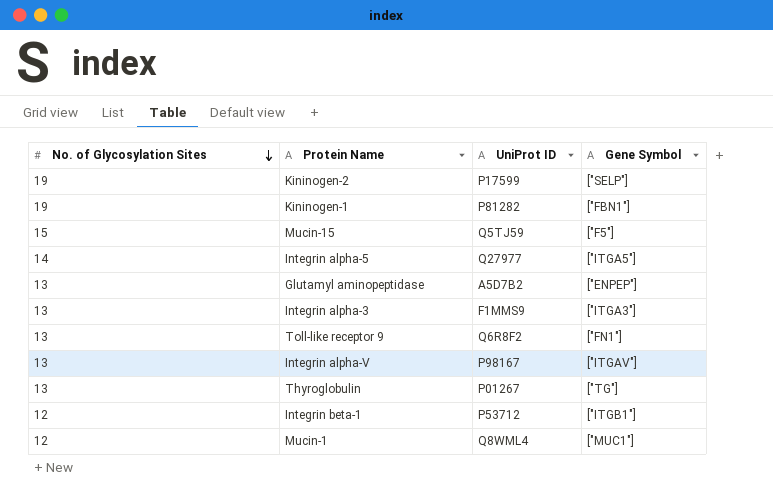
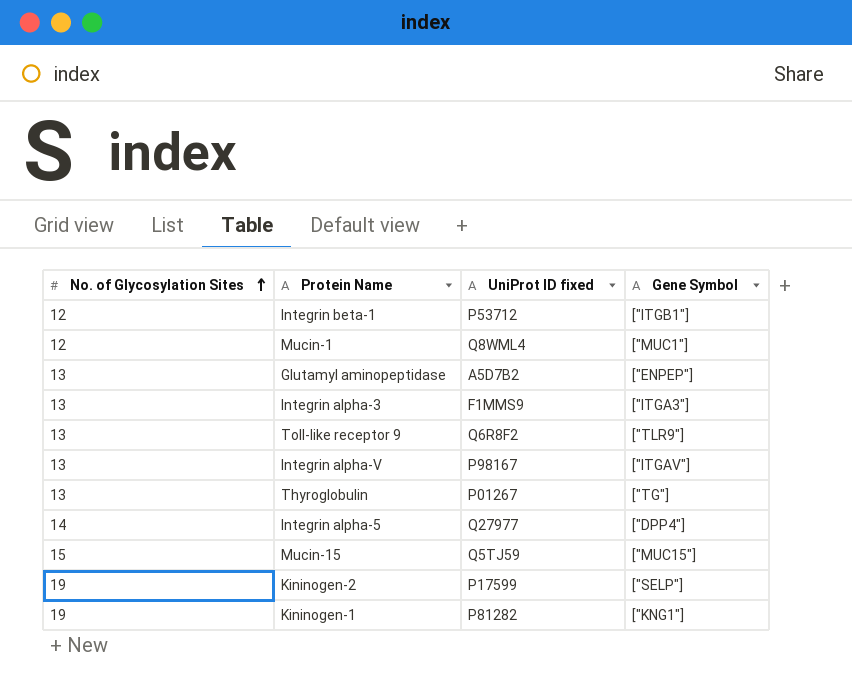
row order: No. of Glycosylation Sites descending -> No. of Glycosylation Sites ascending
column name: UniProt ID -> UniProt ID fixed
Toll-like receptor 9 | Gene Symbol: ["FN1"] -> ["TLR9"]
Integrin alpha-5 | Gene Symbol: ["ITGA5"] -> ["DPP4"]
Mucin-15 | Gene Symbol: ["F5"] -> ["MUC15"]
Kininogen-1 | Gene Symbol: ["FBN1"] -> ["KNG1"]

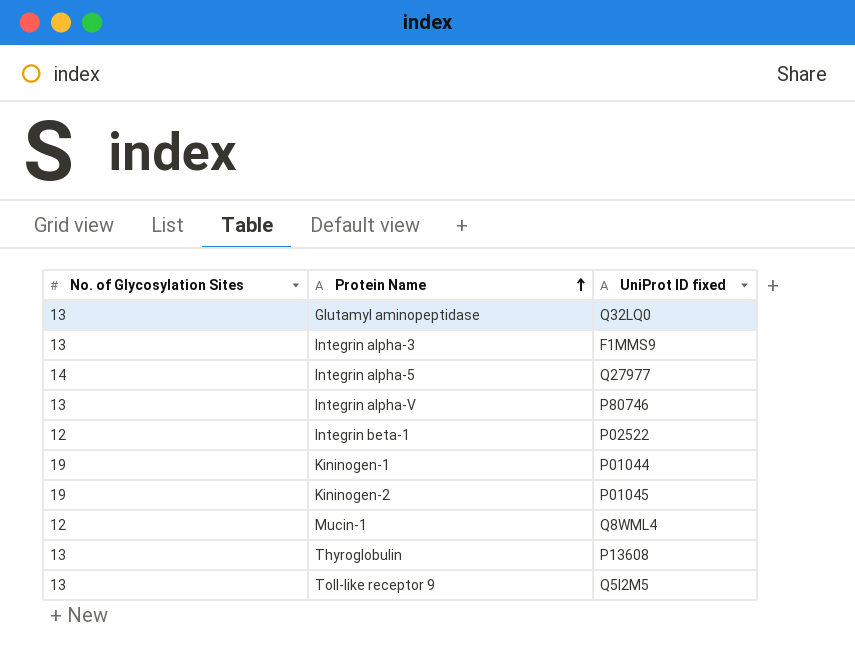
row order: No. of Glycosylation Sites ascending -> Protein Name ascending
column Gene Symbol | position: 4 -> none
row Mucin-15: 15 | Q5TJ59 | ["MUC15"] -> none
Glutamyl aminopeptidase | UniProt ID fixed: A5D7B2 -> Q32LQ0
Integrin alpha-V | UniProt ID fixed: P98167 -> P80746
Integrin beta-1 | UniProt ID fixed: P53712 -> P02522
Kininogen-1 | UniProt ID fixed: P81282 -> P01044
Kininogen-2 | UniProt ID fixed: P17599 -> P01045
Thyroglobulin | UniProt ID fixed: P01267 -> P13608
Toll-like receptor 9 | UniProt ID fixed: Q6R8F2 -> Q5I2M5

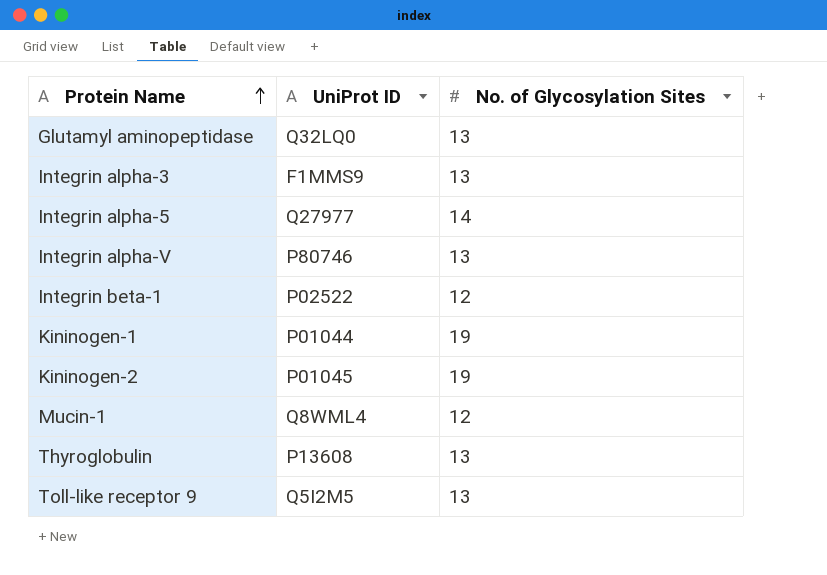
column name: UniProt ID fixed -> UniProt ID
column No. of Glycosylation Sites | position: 1 -> 3

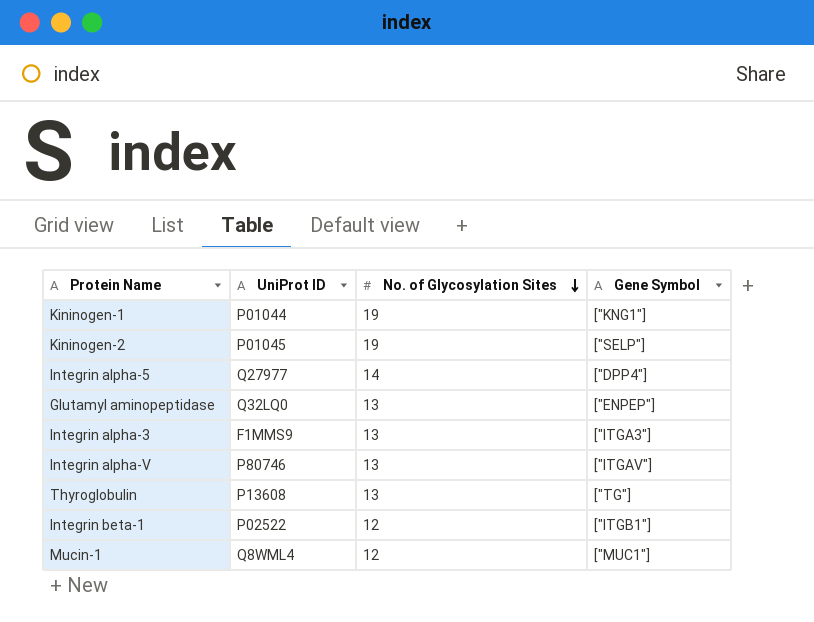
row order: Protein Name ascending -> No. of Glycosylation Sites descending
column Gene Symbol | position: none -> 4
row Toll-like receptor 9: Q5I2M5 | 13 -> none

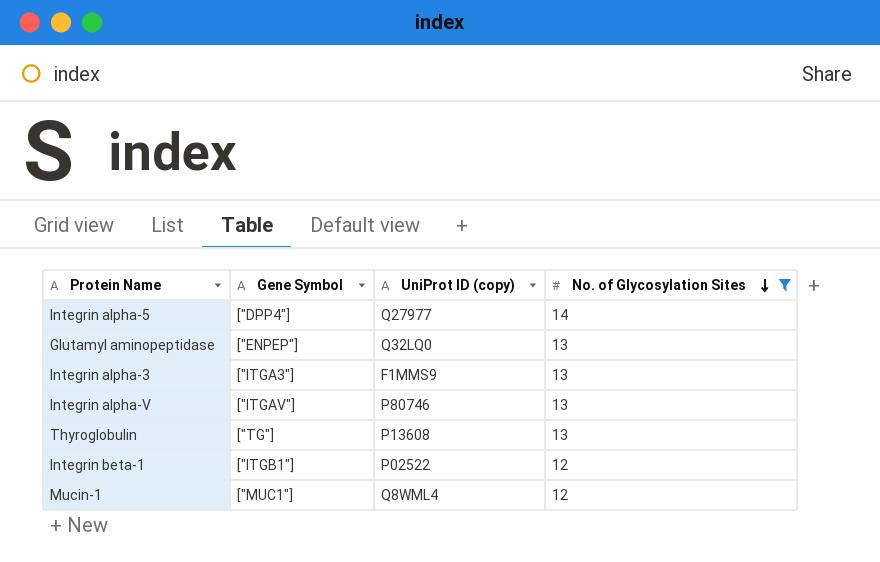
filter: none -> No. of Glycosylation Sites != 19
column Gene Symbol | position: 4 -> 2
column name: UniProt ID -> UniProt ID (copy)

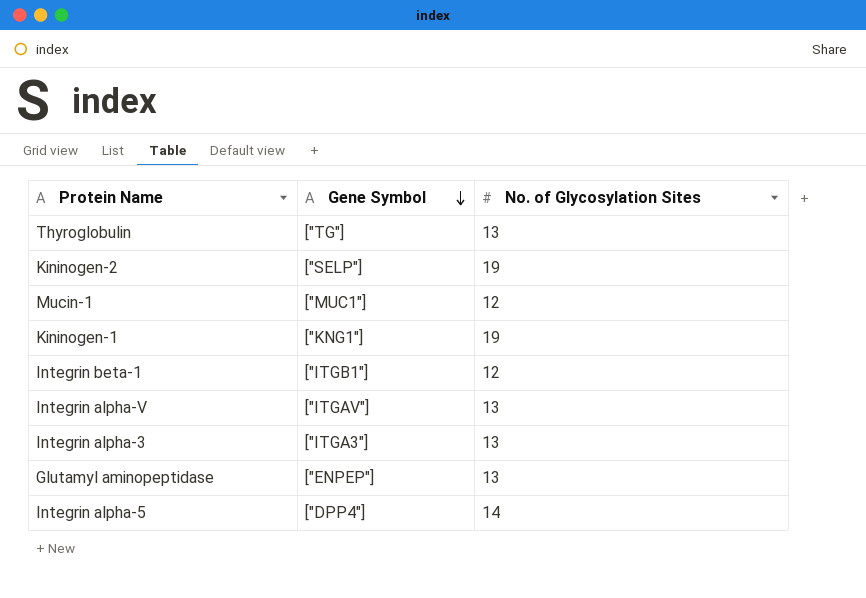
filter: No. of Glycosylation Sites != 19 -> none
row order: No. of Glycosylation Sites descending -> Gene Symbol descending
column UniProt ID (copy) | position: 3 -> none

